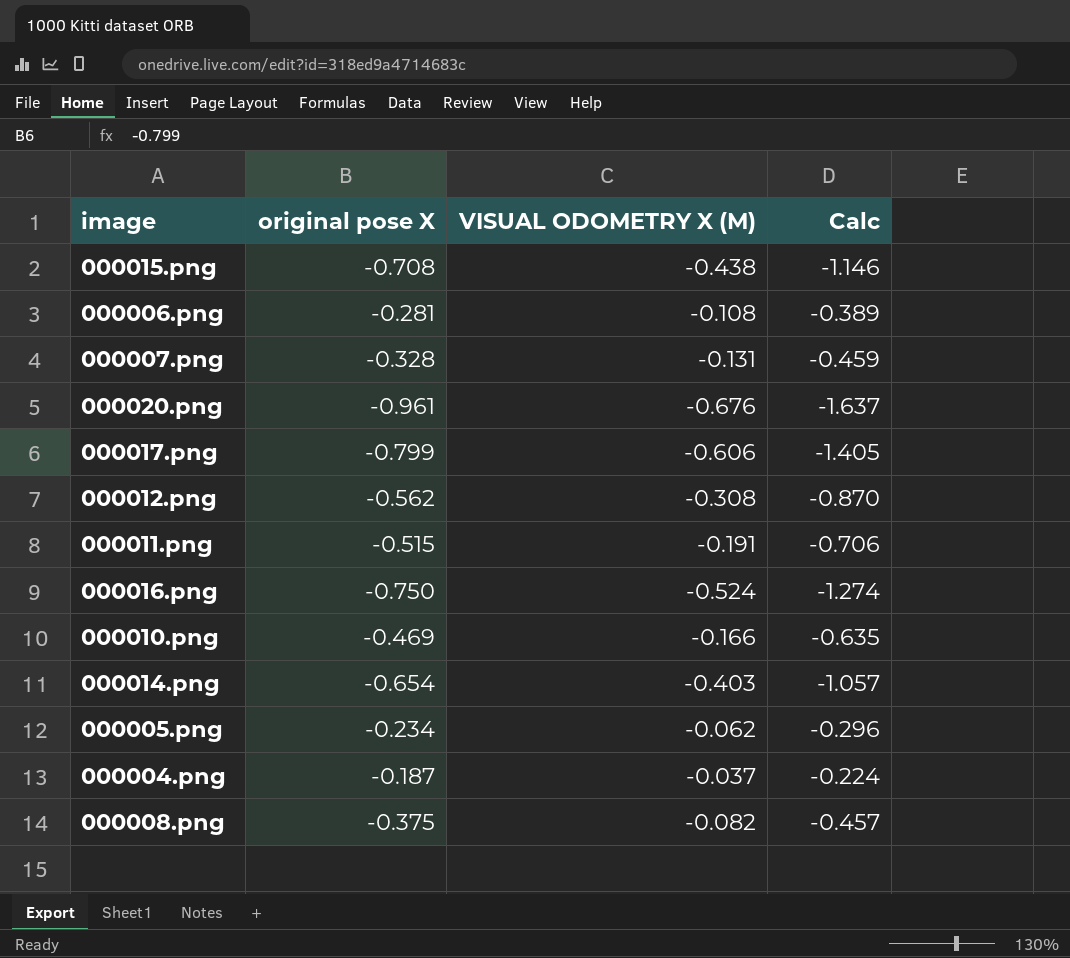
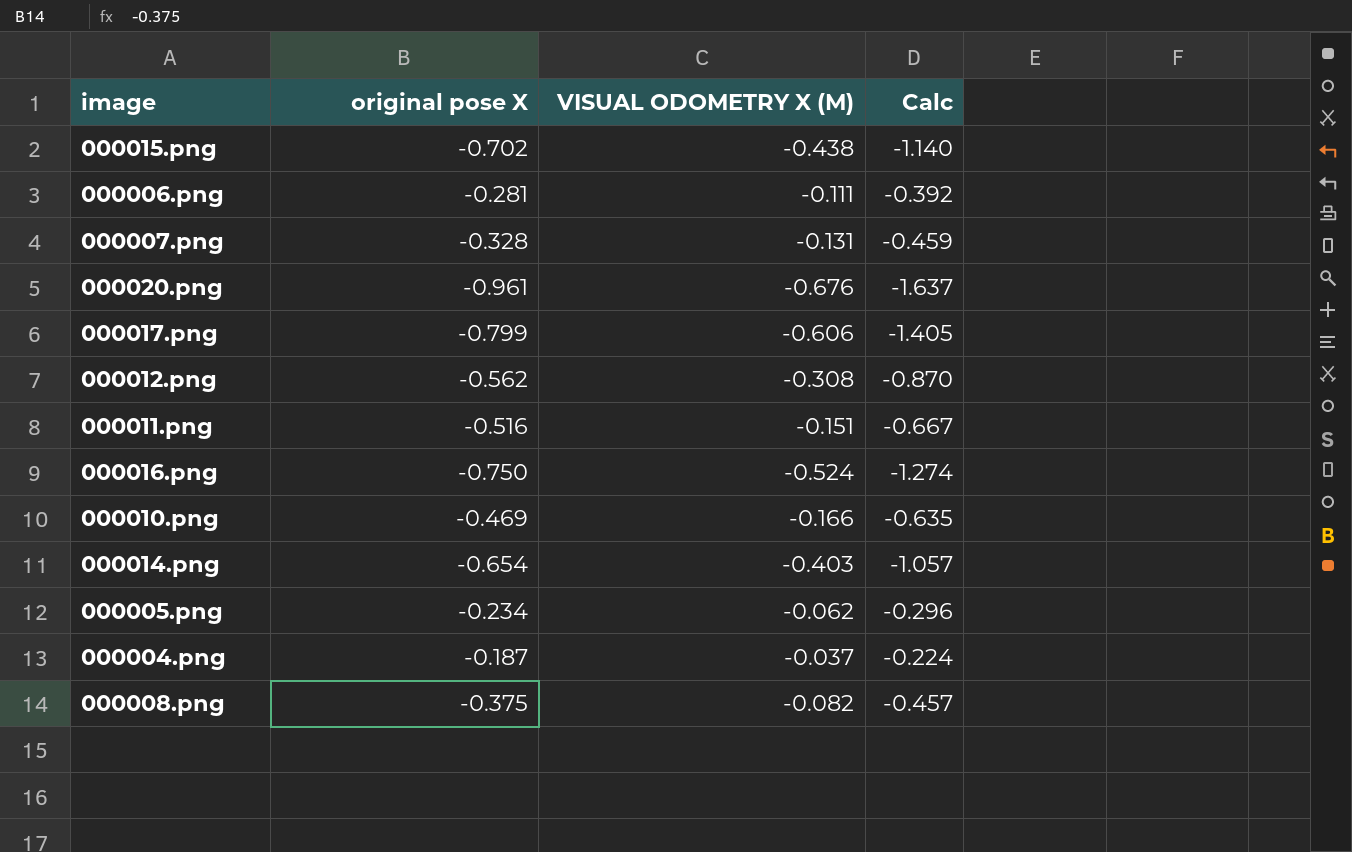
000015.png | original pose X: -0.708 -> -0.702
000015.png | Calc: -1.146 -> -1.140
000006.png | VISUAL ODOMETRY X (M): -0.108 -> -0.111
000006.png | Calc: -0.389 -> -0.392
000011.png | original pose X: -0.515 -> -0.516
000011.png | VISUAL ODOMETRY X (M): -0.191 -> -0.151
000011.png | Calc: -0.706 -> -0.667

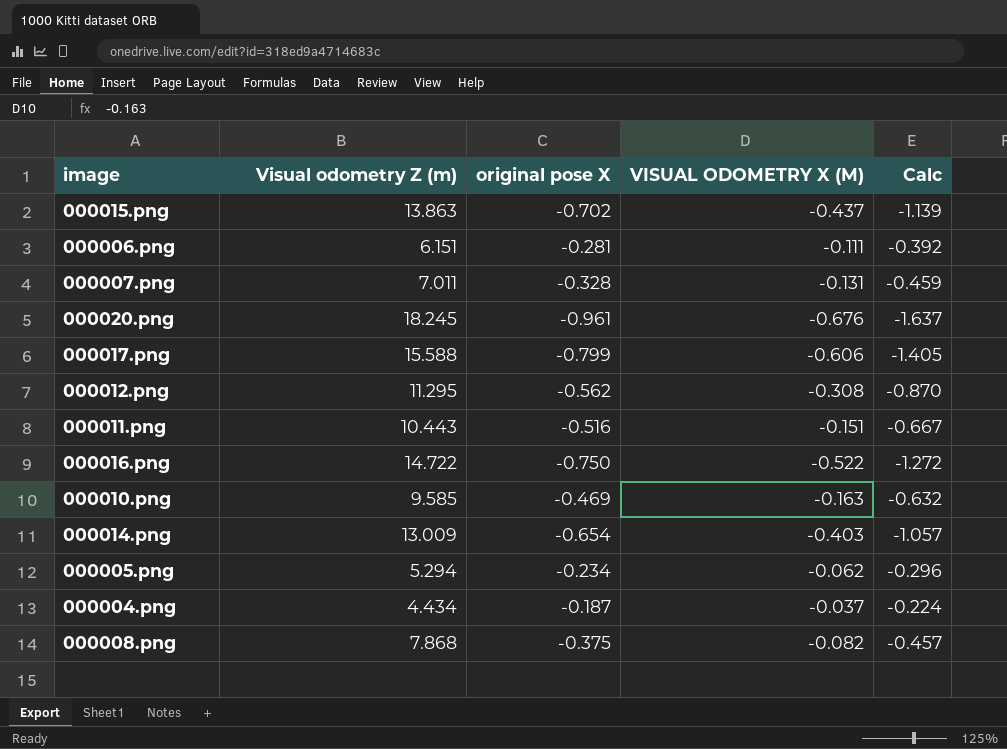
column Visual odometry Z (m) | position: none -> 2
000015.png | VISUAL ODOMETRY X (M): -0.438 -> -0.437
000015.png | Calc: -1.140 -> -1.139
000016.png | VISUAL ODOMETRY X (M): -0.524 -> -0.522
000016.png | Calc: -1.274 -> -1.272
000010.png | VISUAL ODOMETRY X (M): -0.166 -> -0.163
000010.png | Calc: -0.635 -> -0.632

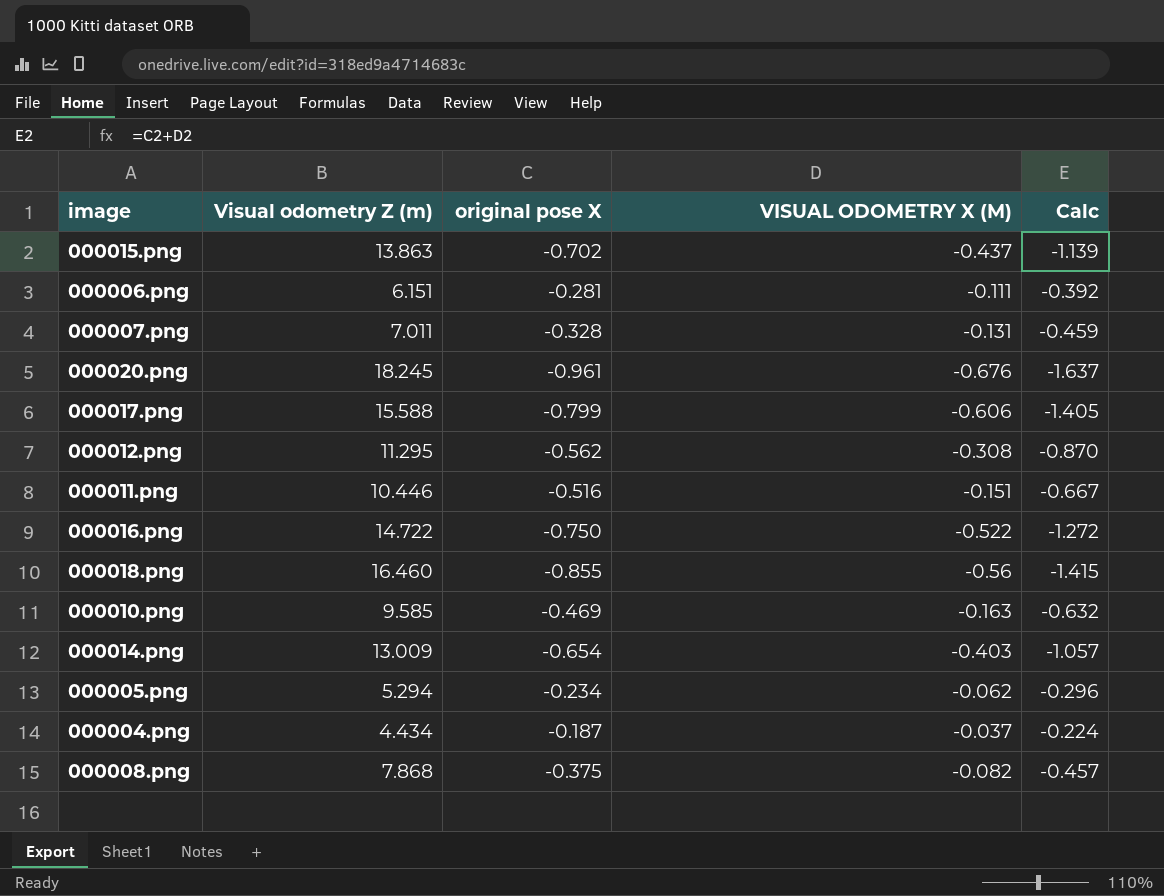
000011.png | Visual odometry Z (m): 10.443 -> 10.446
row 000018.png: none -> 16.460 | -0.855 | -0.56 | -1.415

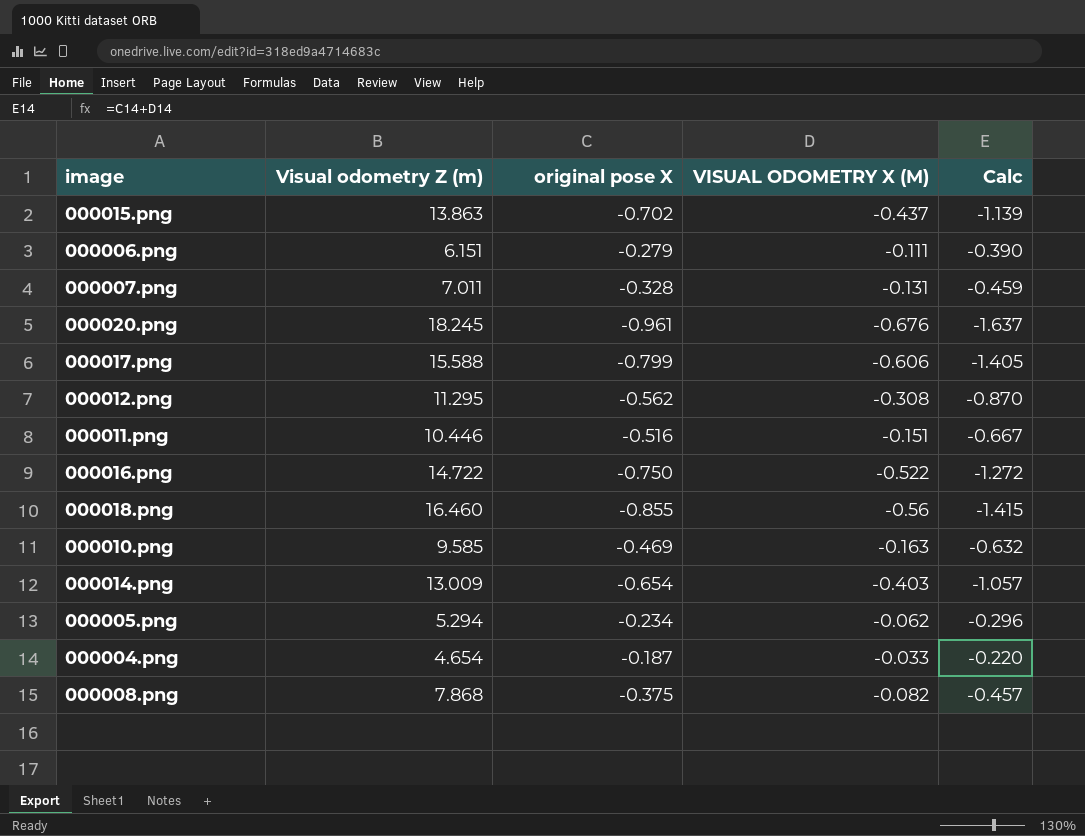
000006.png | original pose X: -0.281 -> -0.279
000006.png | Calc: -0.392 -> -0.390
000004.png | Visual odometry Z (m): 4.434 -> 4.654
000004.png | VISUAL ODOMETRY X (M): -0.037 -> -0.033
000004.png | Calc: -0.224 -> -0.220

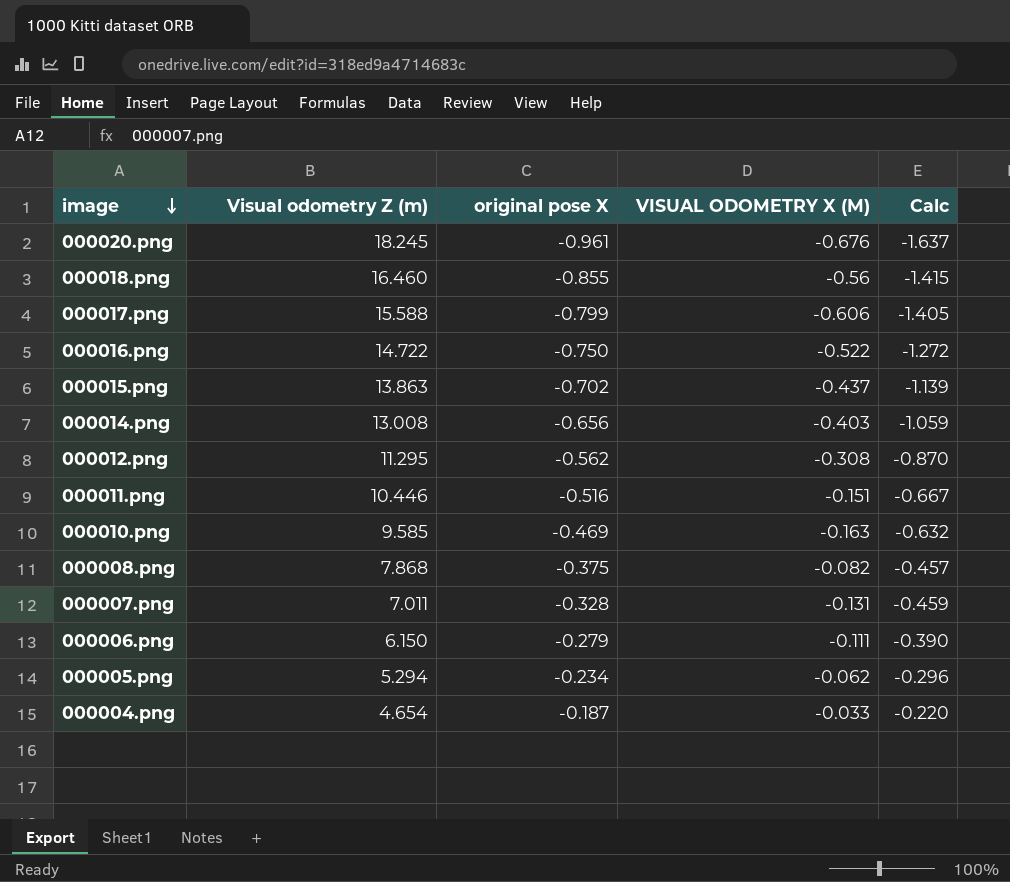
row order: none -> image descending
000014.png | Visual odometry Z (m): 13.009 -> 13.008
000014.png | original pose X: -0.654 -> -0.656
000014.png | Calc: -1.057 -> -1.059
000006.png | Visual odometry Z (m): 6.151 -> 6.150

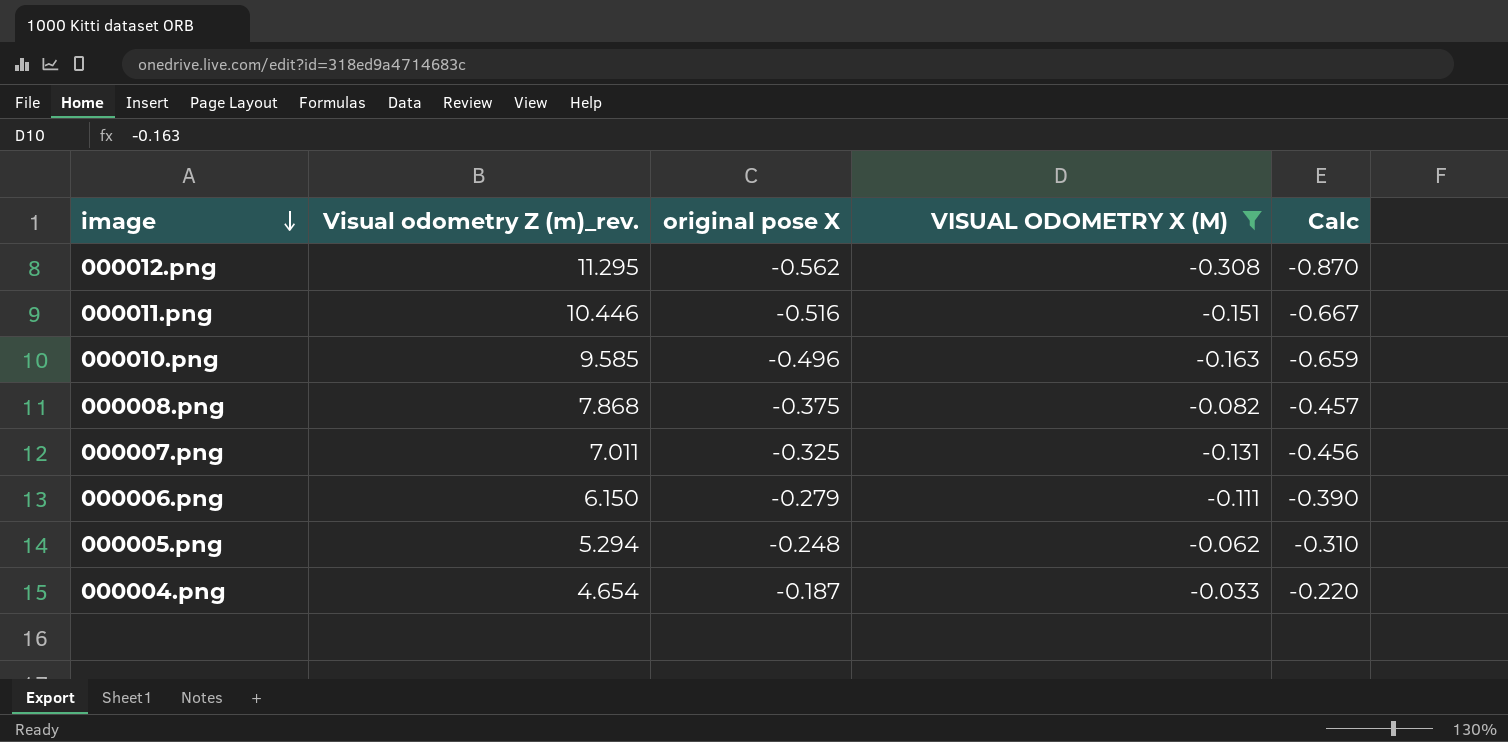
filter: none -> VISUAL ODOMETRY X (M) >= -0.308
column name: Visual odometry Z (m) -> Visual odometry Z (m)_rev.
000010.png | original pose X: -0.469 -> -0.496
000010.png | Calc: -0.632 -> -0.659
000007.png | original pose X: -0.328 -> -0.325
000007.png | Calc: -0.459 -> -0.456
000005.png | original pose X: -0.234 -> -0.248
000005.png | Calc: -0.296 -> -0.310

